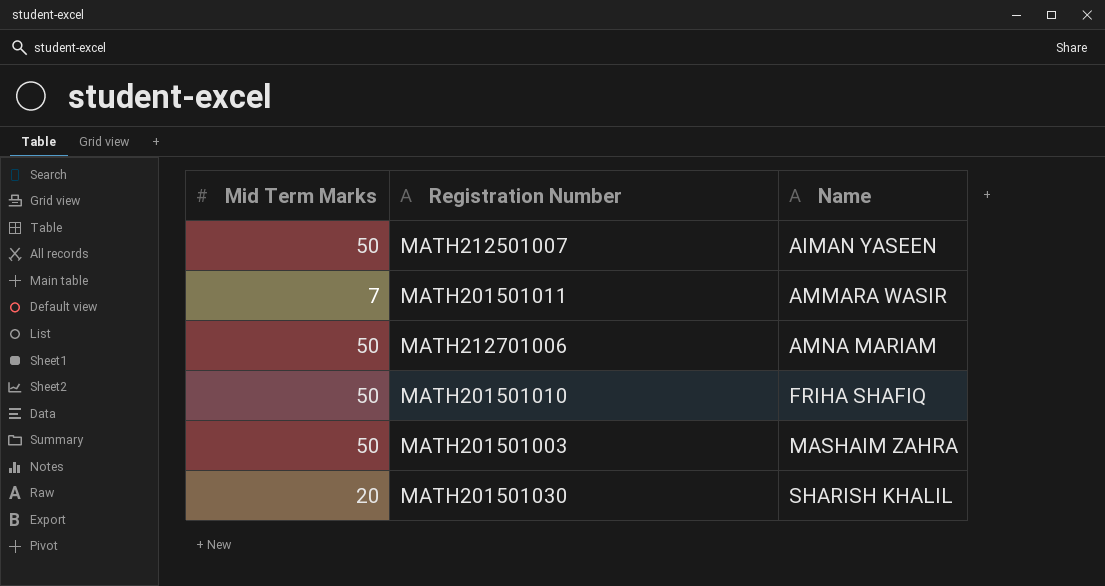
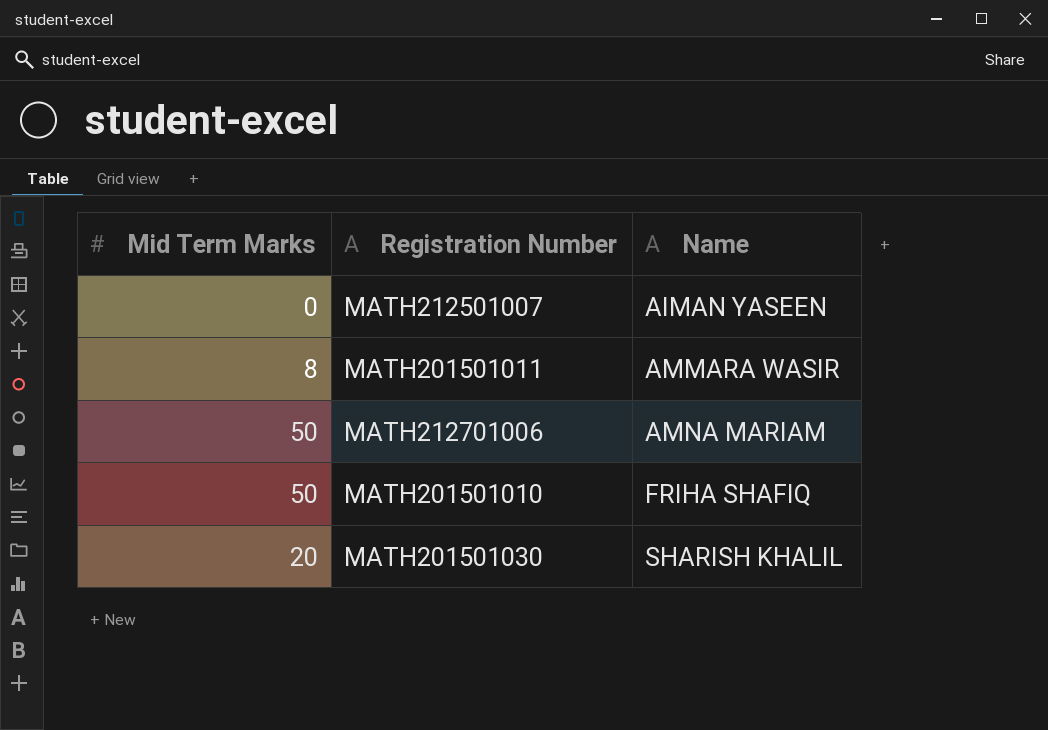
row MATH201501003: 50 | MASHAIM ZAHRA -> none
MATH212501007 | Mid Term Marks: 50 -> 0
MATH201501011 | Mid Term Marks: 7 -> 8

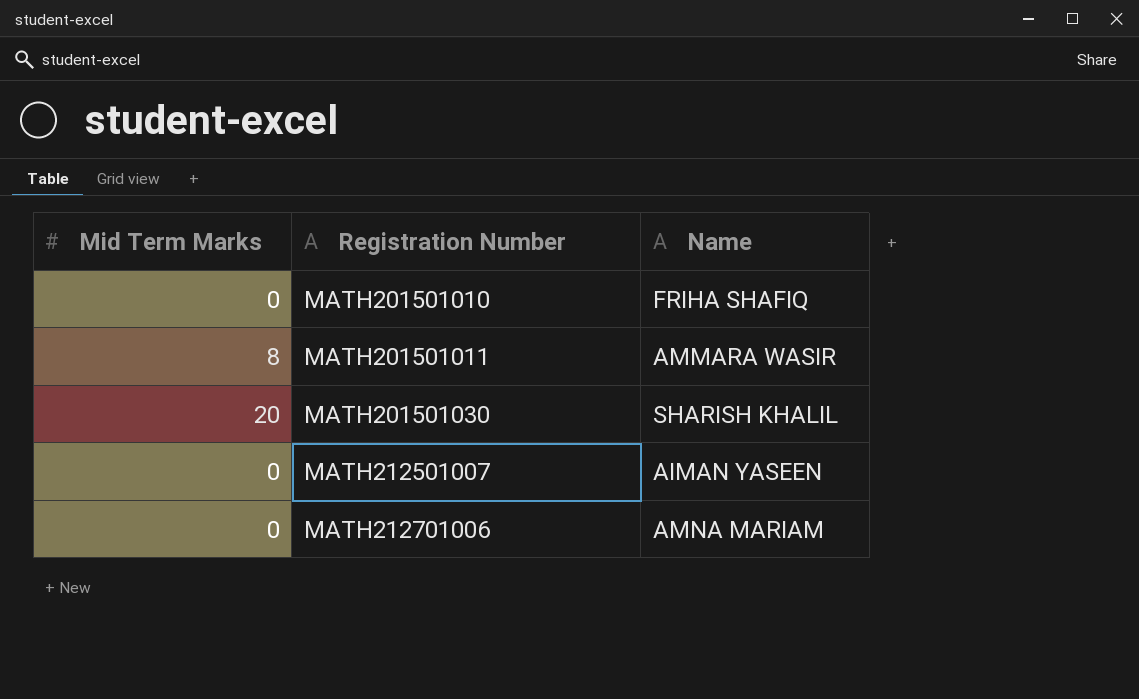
row order: Name ascending -> Registration Number ascending
MATH201501010 | Mid Term Marks: 50 -> 0
MATH212701006 | Mid Term Marks: 50 -> 0

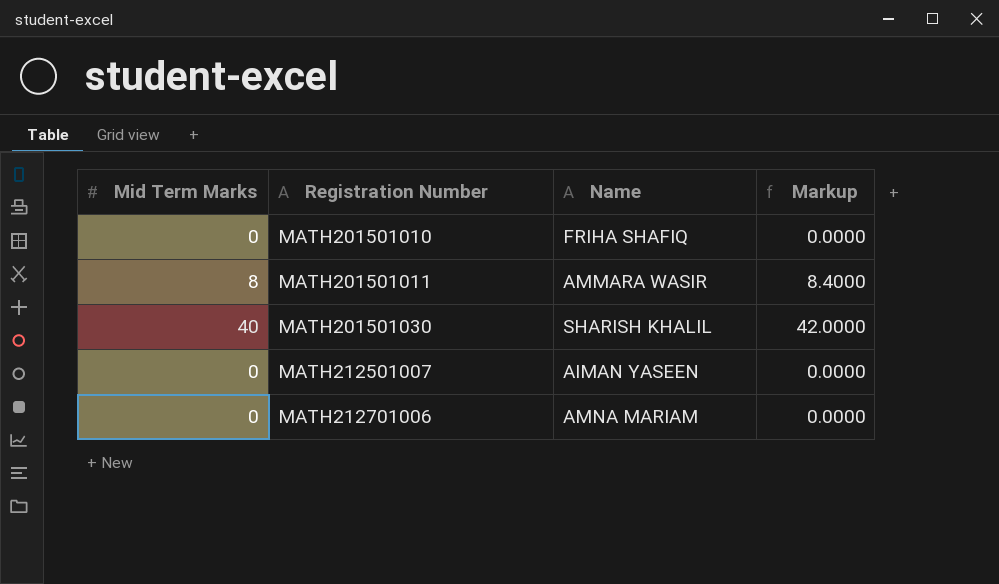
column Markup | formula: none -> [Mid Term Marks] * 1.05
MATH201501030 | Mid Term Marks: 20 -> 40

